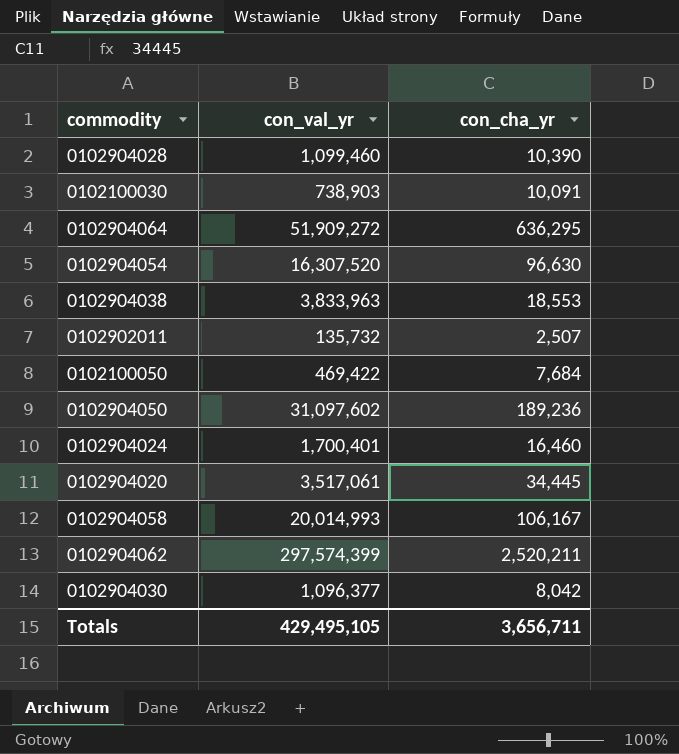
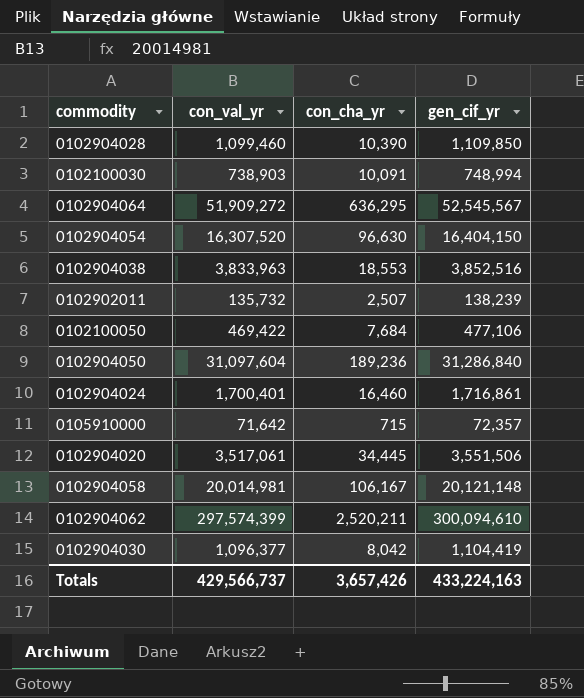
column gen_cif_yr | formula: none -> [con_val_yr] + [con_cha_yr]
0102904050 | con_val_yr: 31,097,602 -> 31,097,604
row 0105910000: none -> 71,642 | 715 | 72,357
0102904058 | con_val_yr: 20,014,993 -> 20,014,981
Totals | con_val_yr: 429,495,105 -> 429,566,737
Totals | con_cha_yr: 3,656,711 -> 3,657,426

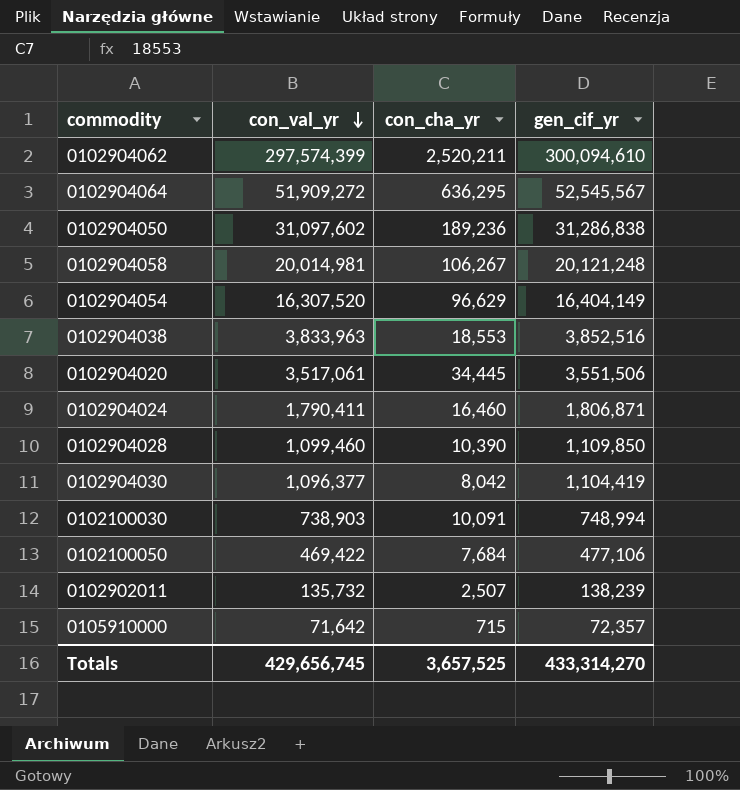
row order: none -> con_val_yr descending
0102904050 | con_val_yr: 31,097,604 -> 31,097,602
0102904050 | gen_cif_yr: 31,286,840 -> 31,286,838
0102904058 | con_cha_yr: 106,167 -> 106,267
0102904058 | gen_cif_yr: 20,121,148 -> 20,121,248
0102904054 | con_cha_yr: 96,630 -> 96,629
0102904054 | gen_cif_yr: 16,404,150 -> 16,404,149
0102904024 | con_val_yr: 1,700,401 -> 1,790,411
0102904024 | gen_cif_yr: 1,716,861 -> 1,806,871
Totals | con_val_yr: 429,566,737 -> 429,656,745
Totals | con_cha_yr: 3,657,426 -> 3,657,525
Totals | gen_cif_yr: 433,224,163 -> 433,314,270

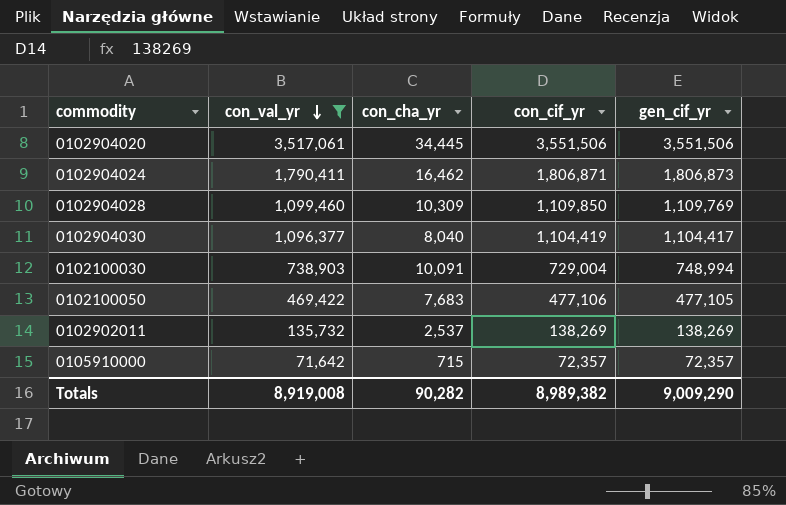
filter: none -> con_val_yr <= 3,517,061
column con_cif_yr | position: none -> 4
0102904024 | con_cha_yr: 16,460 -> 16,462
0102904024 | gen_cif_yr: 1,806,871 -> 1,806,873
0102904028 | con_cha_yr: 10,390 -> 10,309
0102904028 | gen_cif_yr: 1,109,850 -> 1,109,769
0102904030 | con_cha_yr: 8,042 -> 8,040
0102904030 | gen_cif_yr: 1,104,419 -> 1,104,417
0102100050 | con_cha_yr: 7,684 -> 7,683
0102100050 | gen_cif_yr: 477,106 -> 477,105
0102902011 | con_cha_yr: 2,507 -> 2,537
0102902011 | gen_cif_yr: 138,239 -> 138,269
Totals | con_val_yr: 429,656,745 -> 8,919,008
Totals | con_cha_yr: 3,657,525 -> 90,282
Totals | gen_cif_yr: 433,314,270 -> 9,009,290

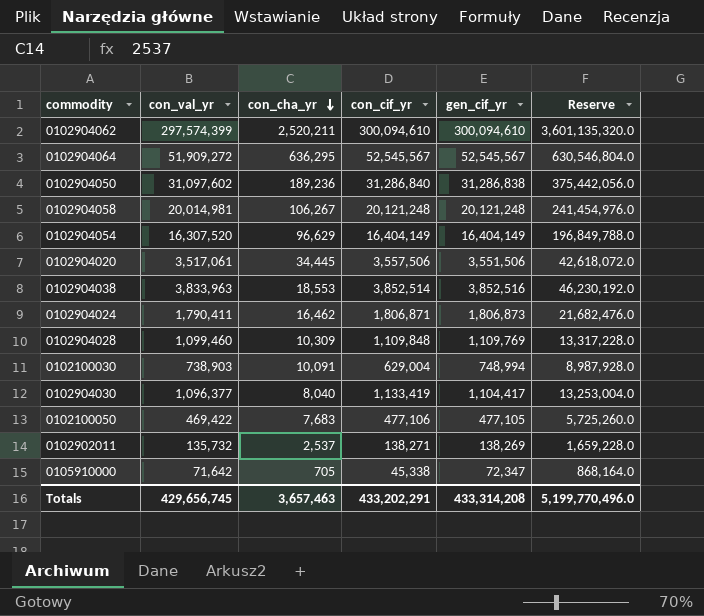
filter: con_val_yr <= 3,517,061 -> none
row order: con_val_yr descending -> con_cha_yr descending
column Reserve | formula: none -> [gen_cif_yr] * 12
0102904020 | con_cif_yr: 3,551,506 -> 3,557,506
0102904028 | con_cif_yr: 1,109,850 -> 1,109,848
0102100030 | con_cif_yr: 729,004 -> 629,004
0102904030 | con_cif_yr: 1,104,419 -> 1,133,419
0102902011 | con_cif_yr: 138,269 -> 138,271
0105910000 | con_cha_yr: 715 -> 705
0105910000 | con_cif_yr: 72,357 -> 45,338
0105910000 | gen_cif_yr: 72,357 -> 72,347
Totals | con_val_yr: 8,919,008 -> 429,656,745
Totals | con_cha_yr: 90,282 -> 3,657,463
Totals | con_cif_yr: 8,989,382 -> 433,202,291
Totals | gen_cif_yr: 9,009,290 -> 433,314,208

